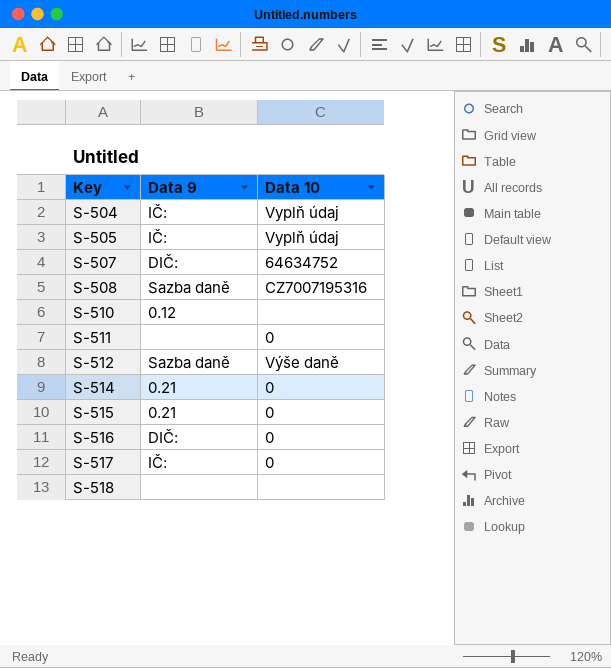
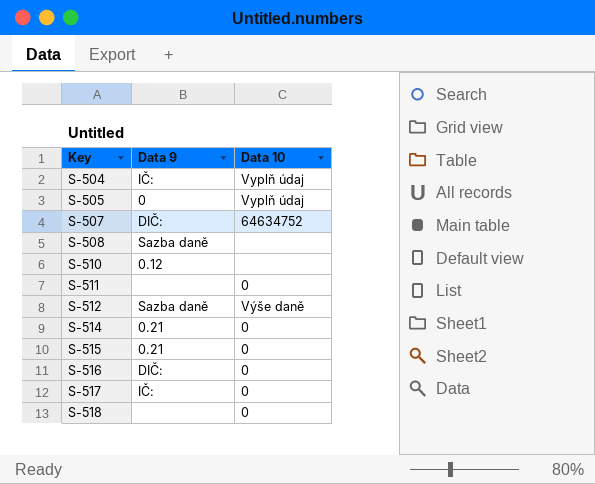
S-505 | Data 9: IČ: -> 0
S-508 | Data 10: CZ7007195316 -> none
S-518 | Data 10: none -> 0

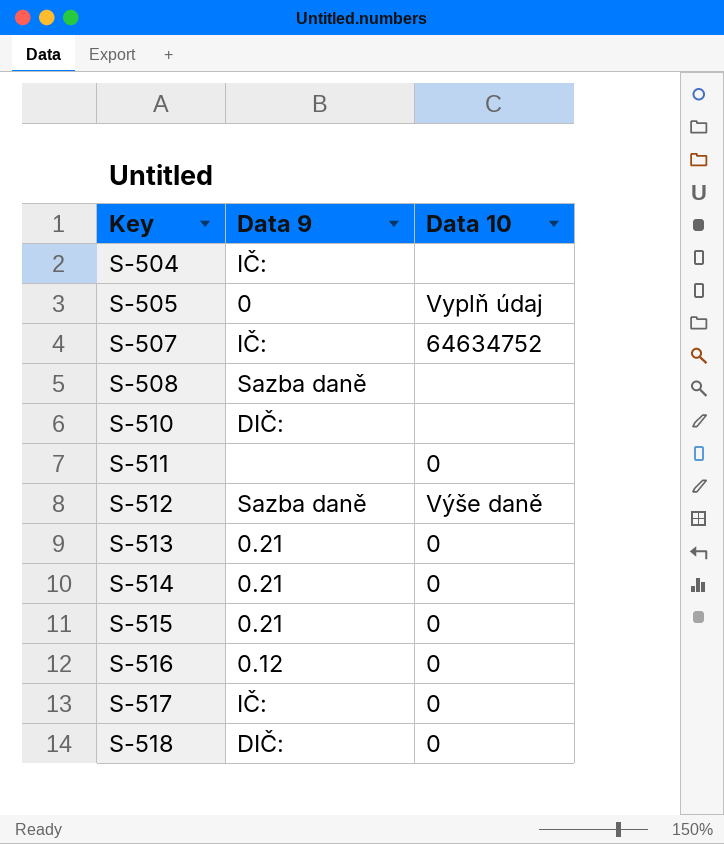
S-504 | Data 10: Vyplň údaj -> none
S-507 | Data 9: DIČ: -> IČ:
S-510 | Data 9: 0.12 -> DIČ:
row S-513: none -> 0.21 | 0
S-516 | Data 9: DIČ: -> 0.12
S-518 | Data 9: none -> DIČ:

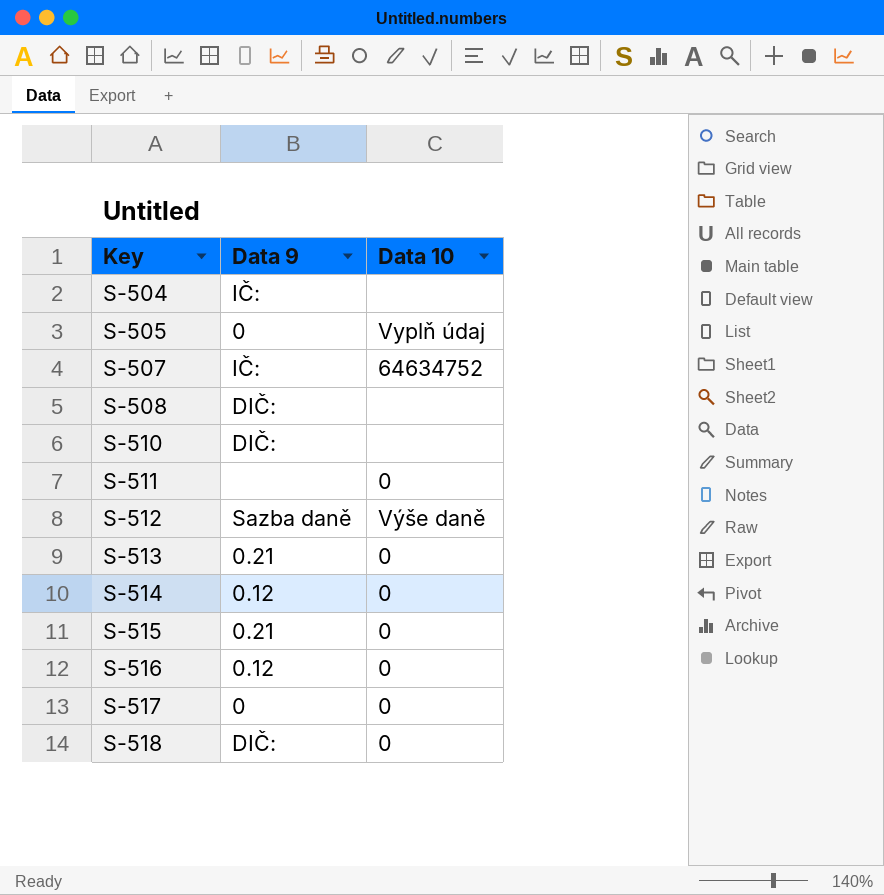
S-508 | Data 9: Sazba daně -> DIČ:
S-514 | Data 9: 0.21 -> 0.12
S-517 | Data 9: IČ: -> 0

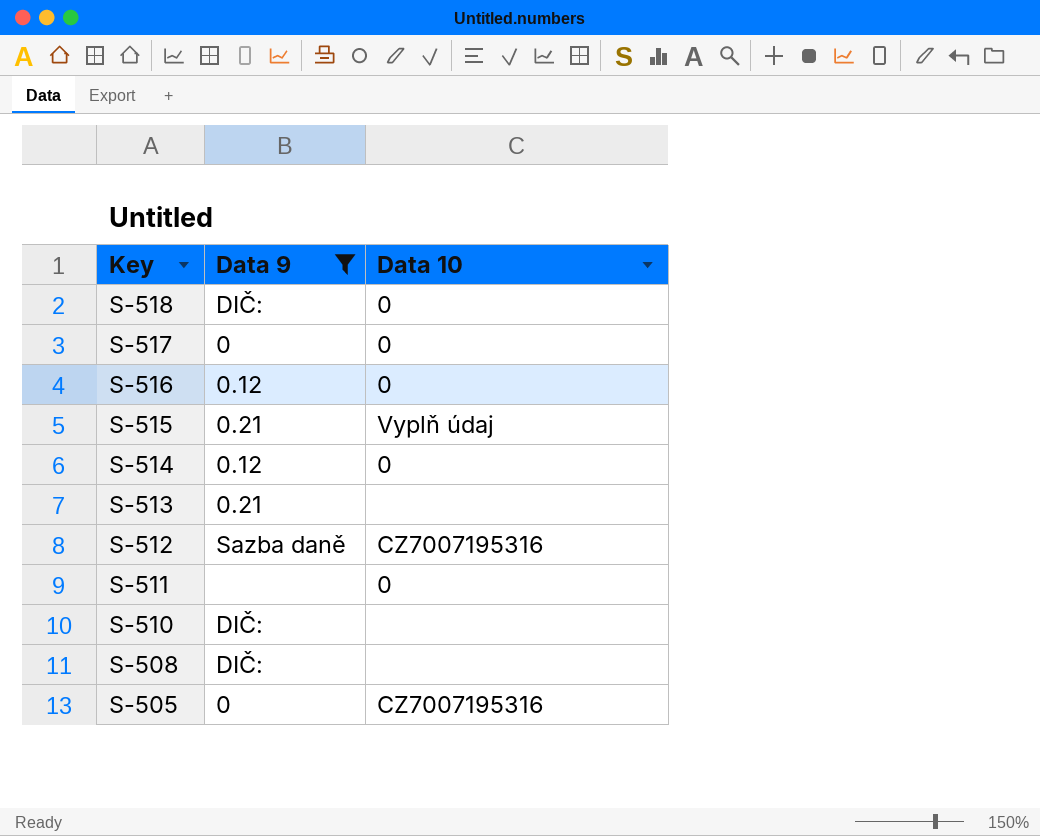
filter: none -> Data 9 != IČ:
row order: Key ascending -> Key descending
S-515 | Data 10: 0 -> Vyplň údaj
S-513 | Data 10: 0 -> none
S-512 | Data 10: Výše daně -> CZ7007195316
S-505 | Data 10: Vyplň údaj -> CZ7007195316

